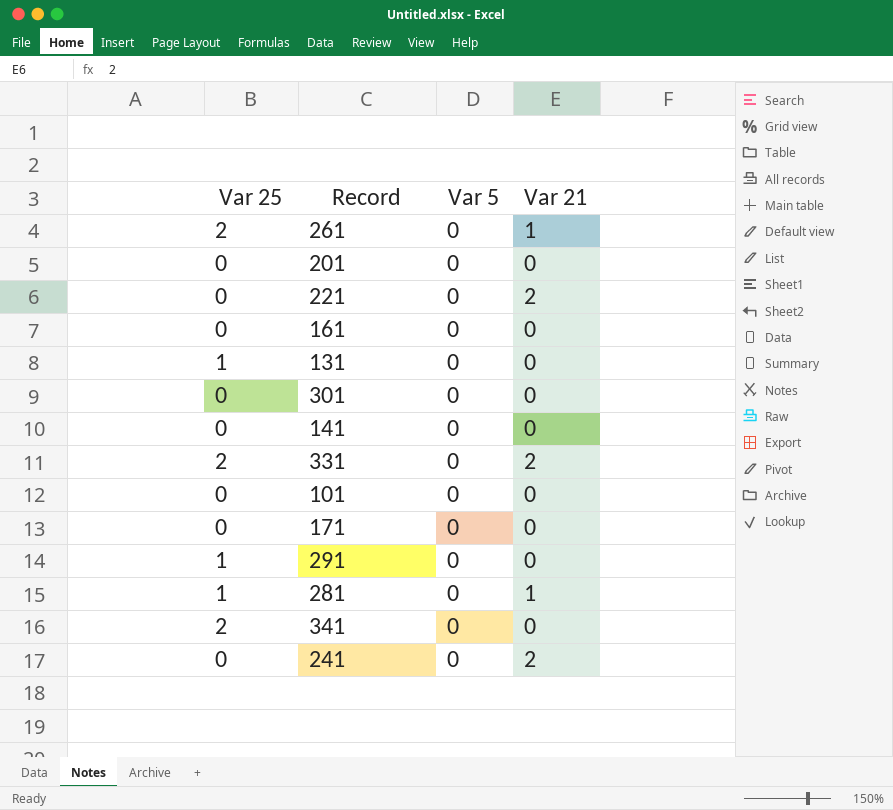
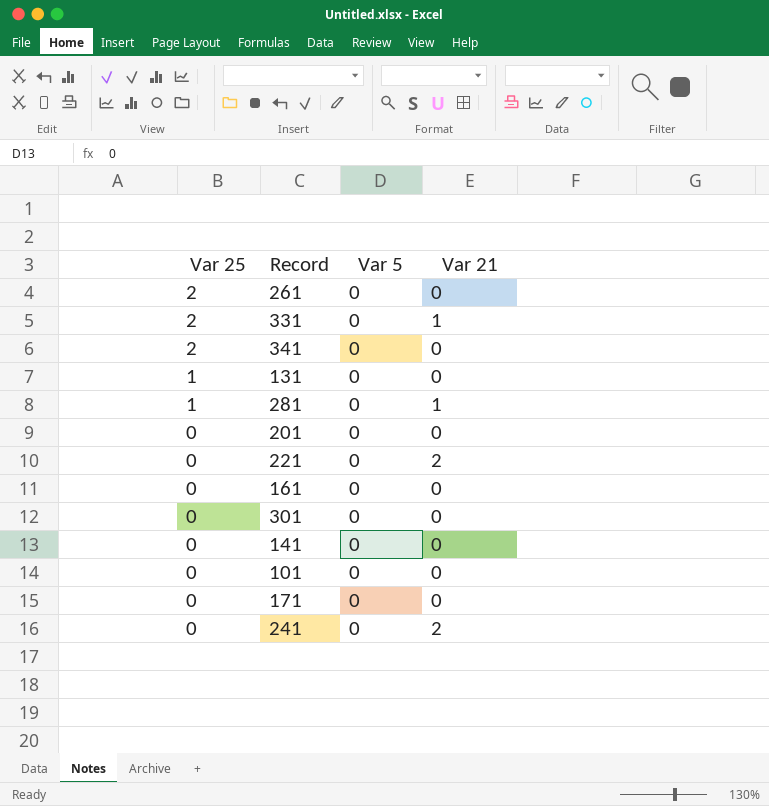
row order: none -> Var 25 descending
row 291: 1 | 0 | 0 -> none
261 | Var 21: 1 -> 0
331 | Var 21: 2 -> 1

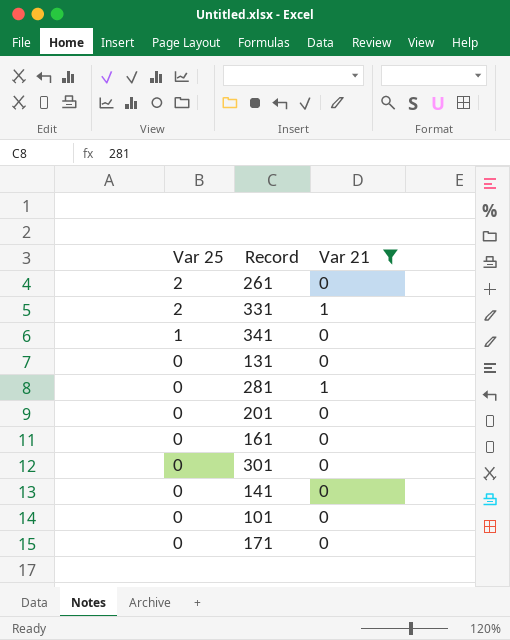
filter: none -> Var 21 != 2
column Var 5 | position: 3 -> none
341 | Var 25: 2 -> 1
131 | Var 25: 1 -> 0
281 | Var 25: 1 -> 0

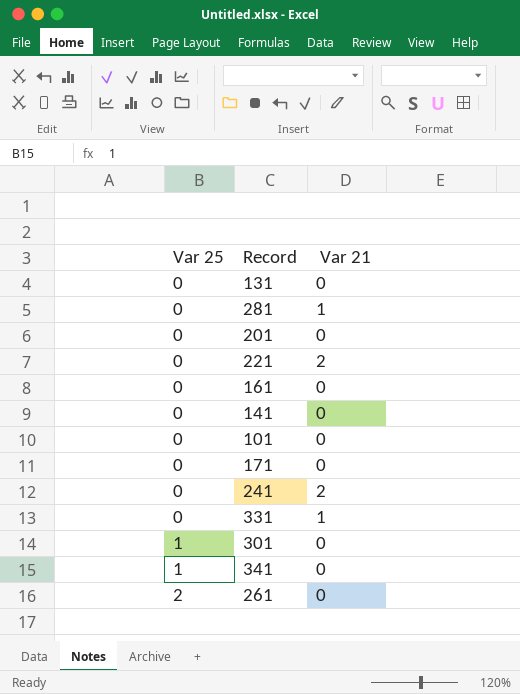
filter: Var 21 != 2 -> none
row order: Var 25 descending -> Var 25 ascending
331 | Var 25: 2 -> 0
301 | Var 25: 0 -> 1

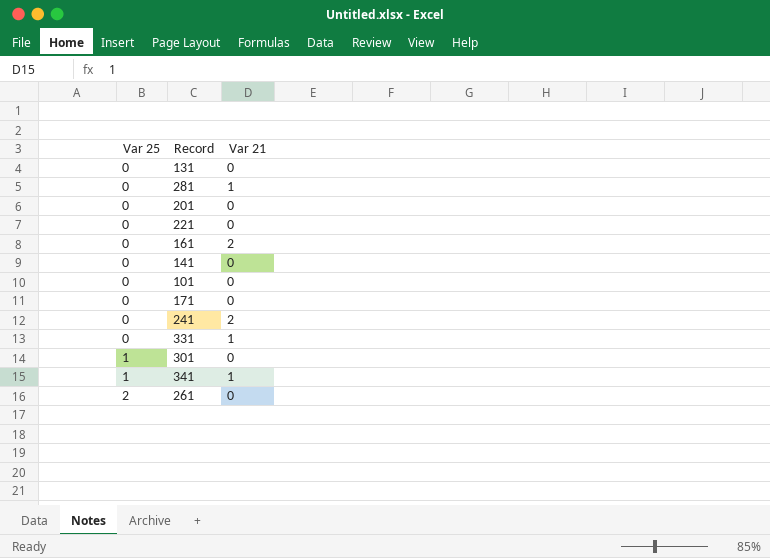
221 | Var 21: 2 -> 0
161 | Var 21: 0 -> 2
341 | Var 21: 0 -> 1

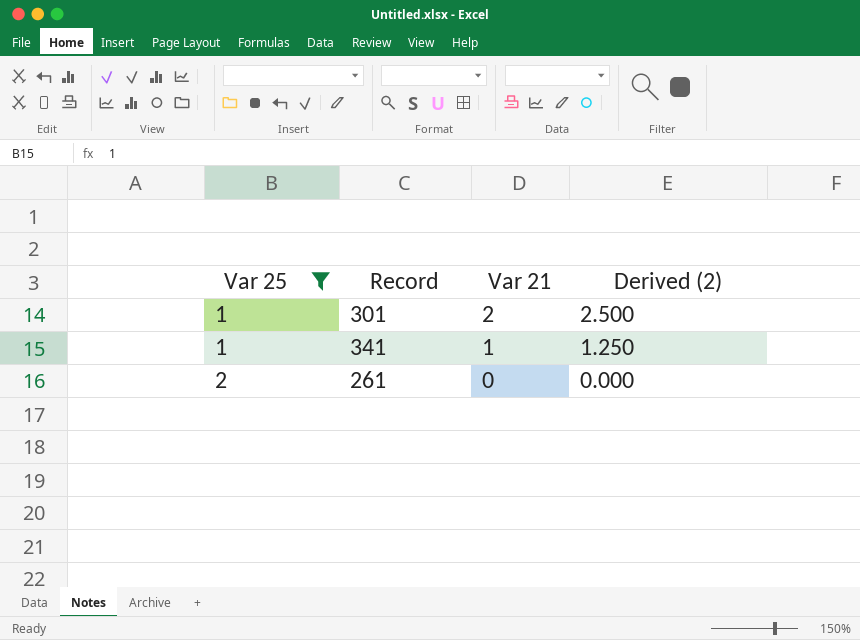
filter: none -> Var 25 != 0
column Derived (2) | formula: none -> [Var 21] * 1.25
301 | Var 21: 0 -> 2

